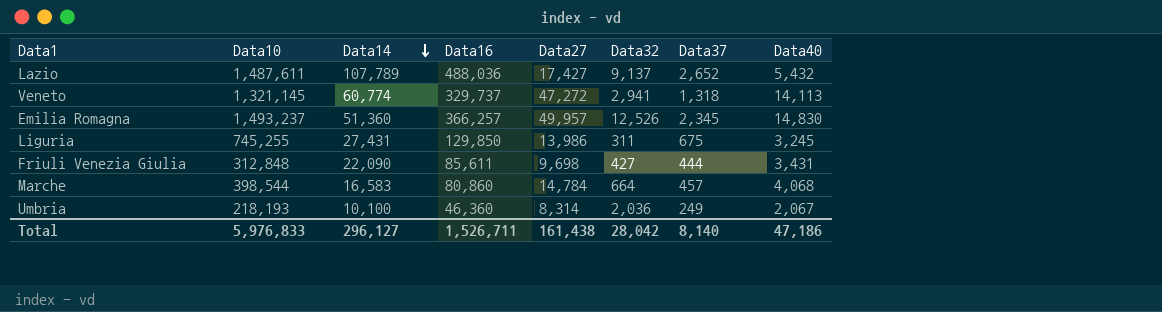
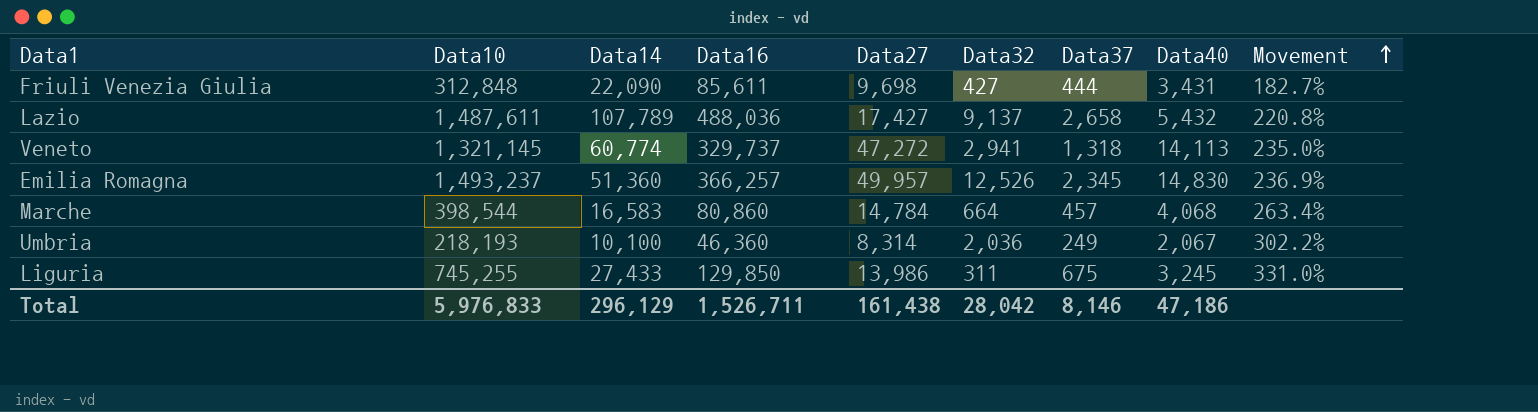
row order: Data14 descending -> Movement ascending
column Movement | formula: none -> ([Data27] - [Data40]) / [Data40]
Lazio | Data37: 2,652 -> 2,658
Liguria | Data14: 27,431 -> 27,433
Total | Data14: 296,127 -> 296,129
Total | Data37: 8,140 -> 8,146

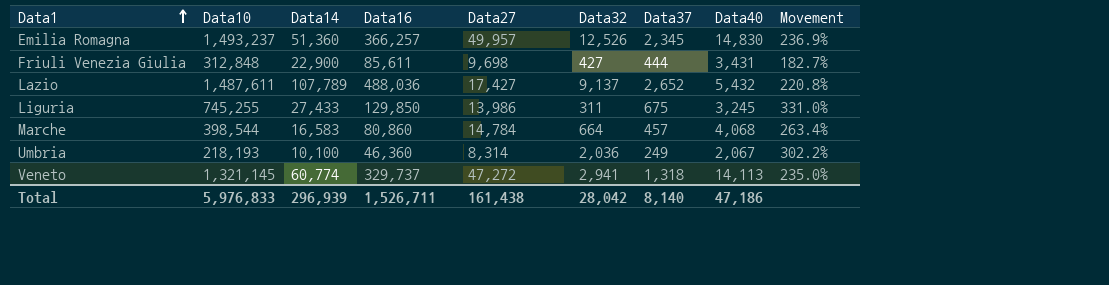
row order: Movement ascending -> Data1 ascending
Friuli Venezia Giulia | Data14: 22,090 -> 22,900
Lazio | Data37: 2,658 -> 2,652
Total | Data14: 296,129 -> 296,939
Total | Data37: 8,146 -> 8,140

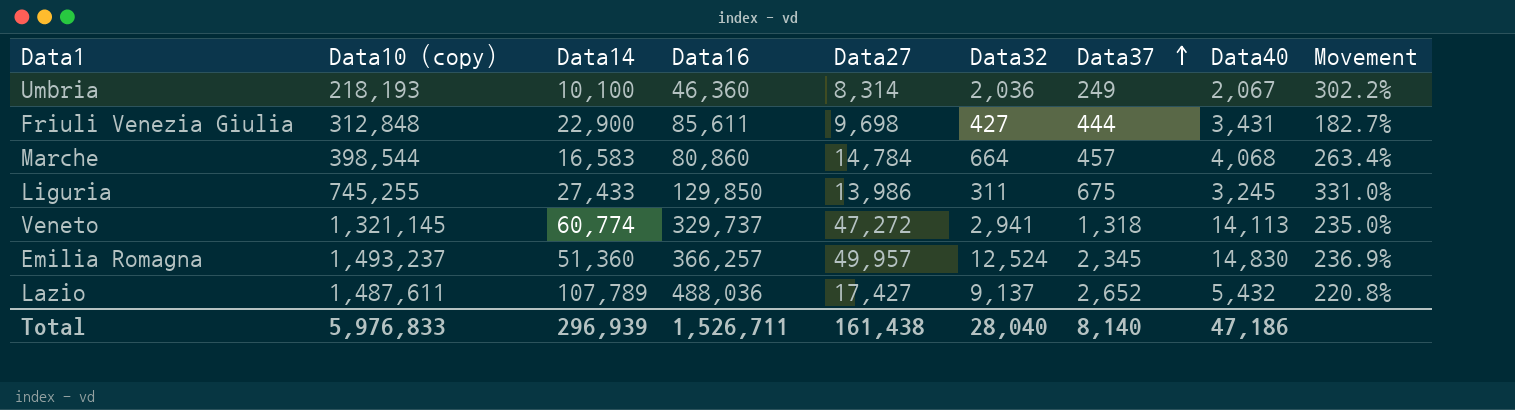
row order: Data1 ascending -> Data37 ascending
column name: Data10 -> Data10 (copy)
Emilia Romagna | Data32: 12,526 -> 12,524
Total | Data32: 28,042 -> 28,040

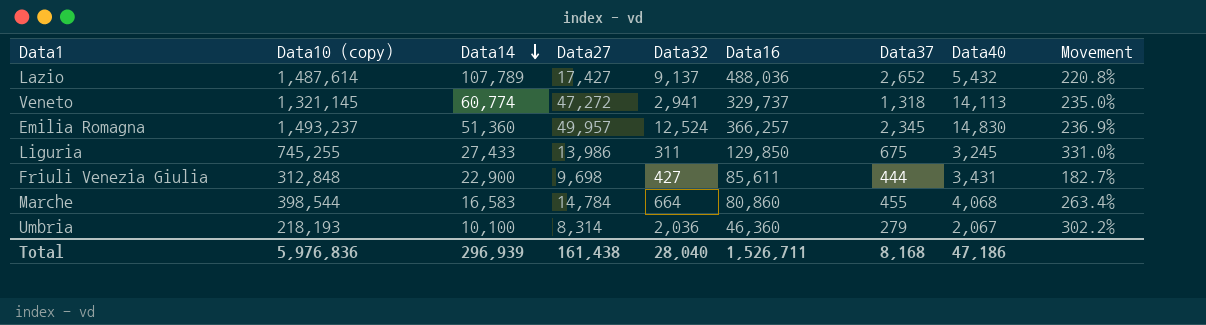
row order: Data37 ascending -> Data14 descending
column Data16 | position: 4 -> 6
Lazio | Data10 (copy): 1,487,611 -> 1,487,614
Marche | Data37: 457 -> 455
Umbria | Data37: 249 -> 279
Total | Data10 (copy): 5,976,833 -> 5,976,836
Total | Data37: 8,140 -> 8,168

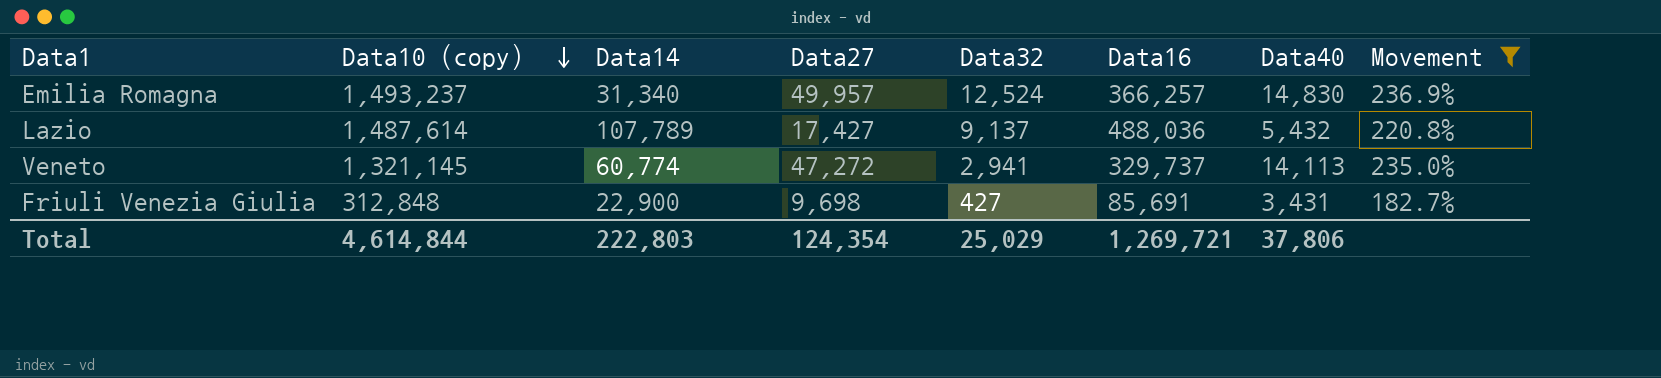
filter: none -> Movement <= 236.9%
row order: Data14 descending -> Data10 (copy) descending
column Data37 | position: 7 -> none
Emilia Romagna | Data14: 51,360 -> 31,340
Friuli Venezia Giulia | Data16: 85,611 -> 85,691
Total | Data10 (copy): 5,976,836 -> 4,614,844
Total | Data14: 296,939 -> 222,803
Total | Data27: 161,438 -> 124,354
Total | Data32: 28,040 -> 25,029
Total | Data16: 1,526,711 -> 1,269,721
Total | Data40: 47,186 -> 37,806

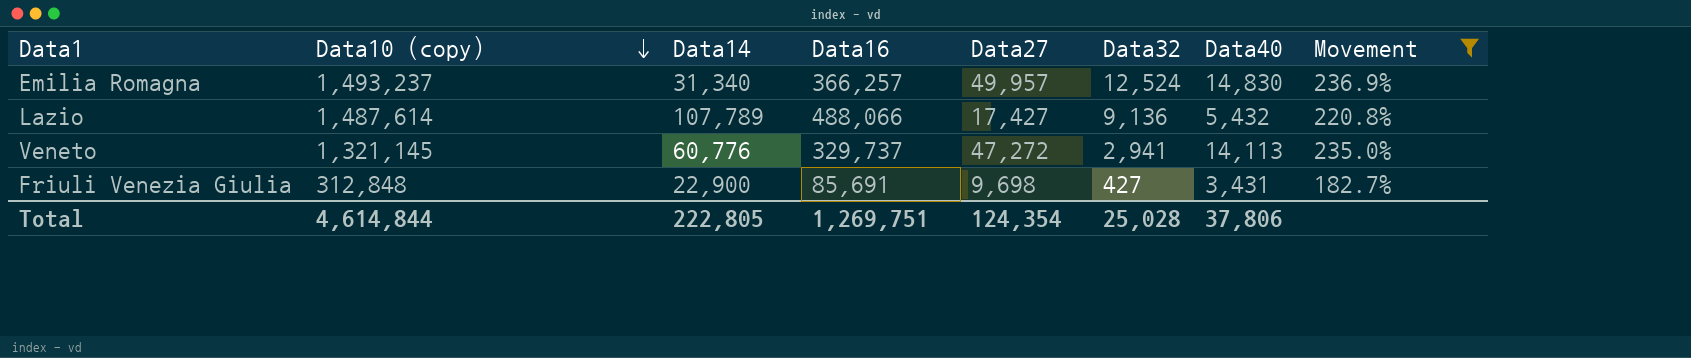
column Data16 | position: 6 -> 4
Lazio | Data16: 488,036 -> 488,066
Lazio | Data32: 9,137 -> 9,136
Veneto | Data14: 60,774 -> 60,776
Total | Data14: 222,803 -> 222,805
Total | Data16: 1,269,721 -> 1,269,751
Total | Data32: 25,029 -> 25,028

